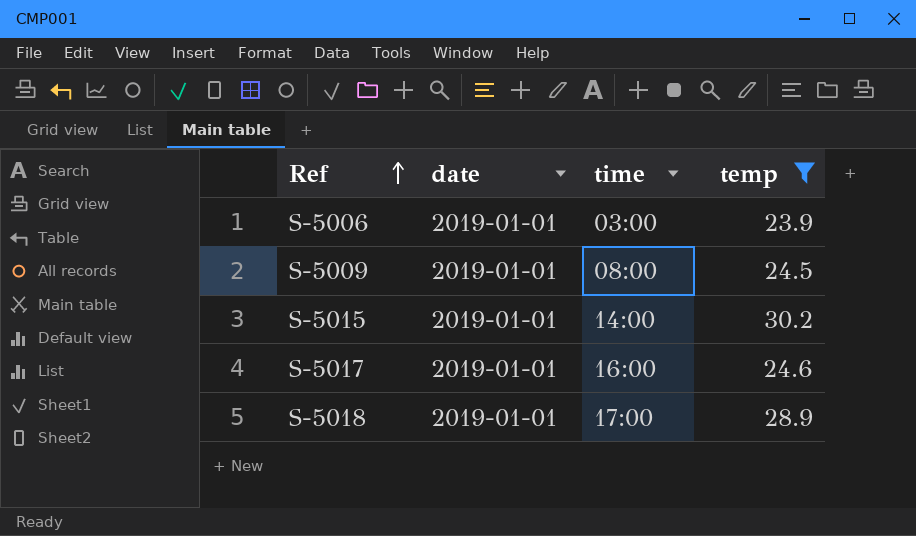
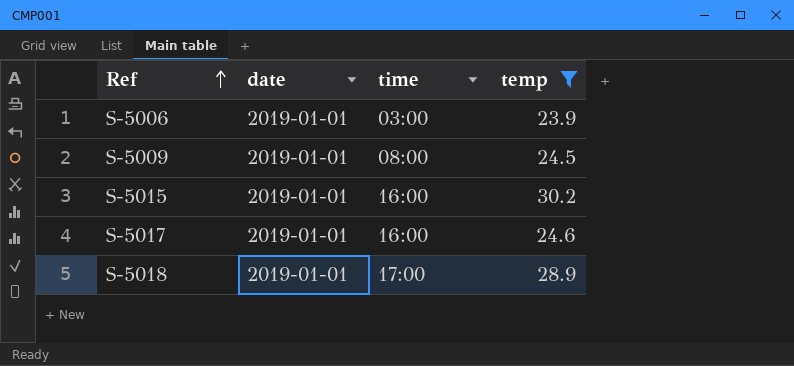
S-5015 | time: 14:00 -> 16:00

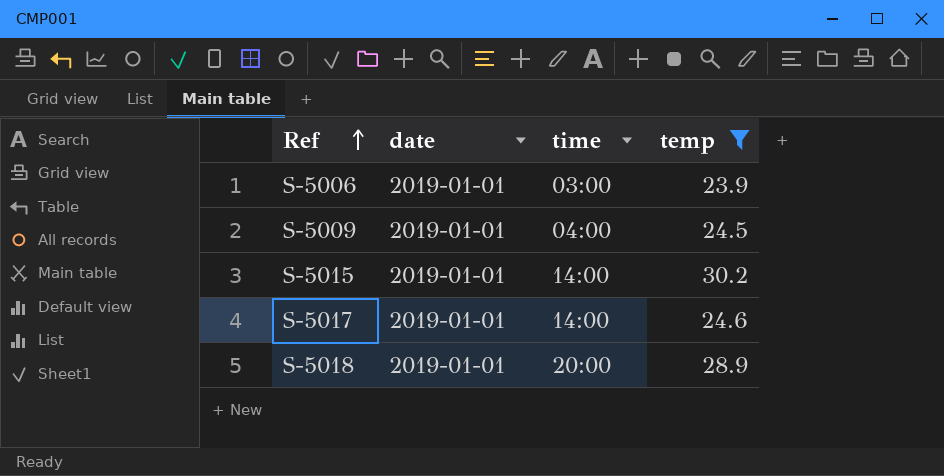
S-5009 | time: 08:00 -> 04:00
S-5015 | time: 16:00 -> 14:00
S-5017 | time: 16:00 -> 14:00
S-5018 | time: 17:00 -> 20:00

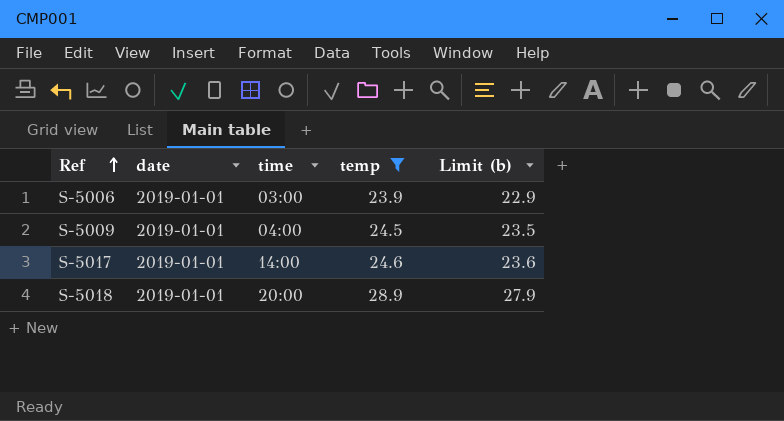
column Limit (b) | formula: none -> [temp] - 1
row S-5015: 2019-01-01 | 14:00 | 30.2 -> none

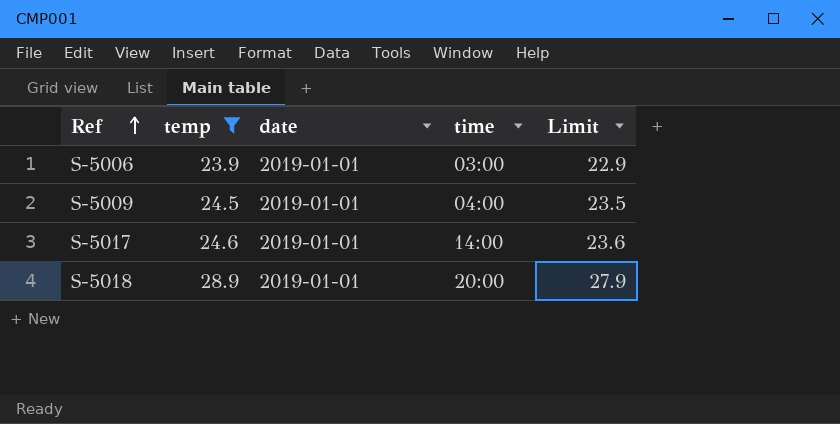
column temp | position: 4 -> 2
column name: Limit (b) -> Limit

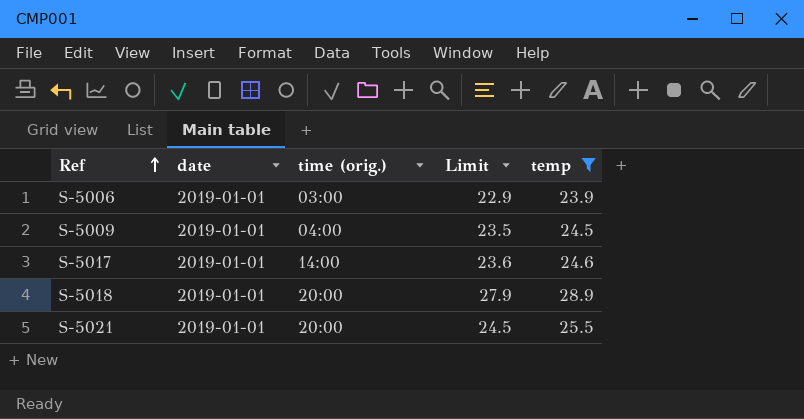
column name: time -> time (orig.)
column temp | position: 2 -> 5
row S-5021: none -> 2019-01-01 | 20:00 | 24.5 | 25.5

